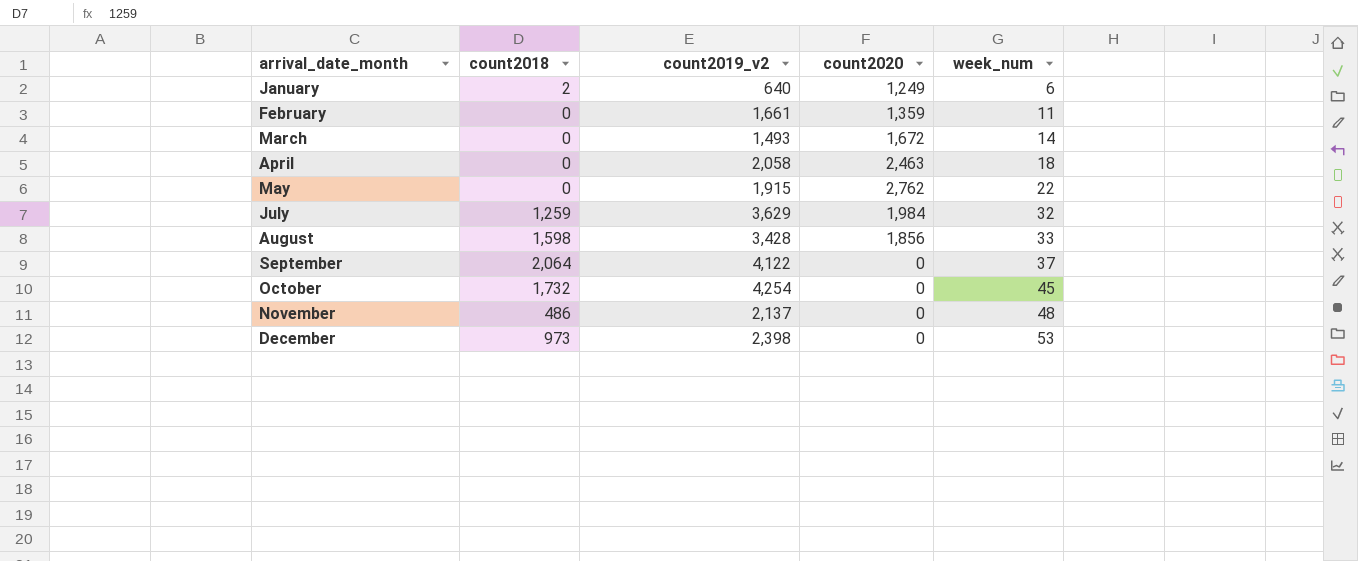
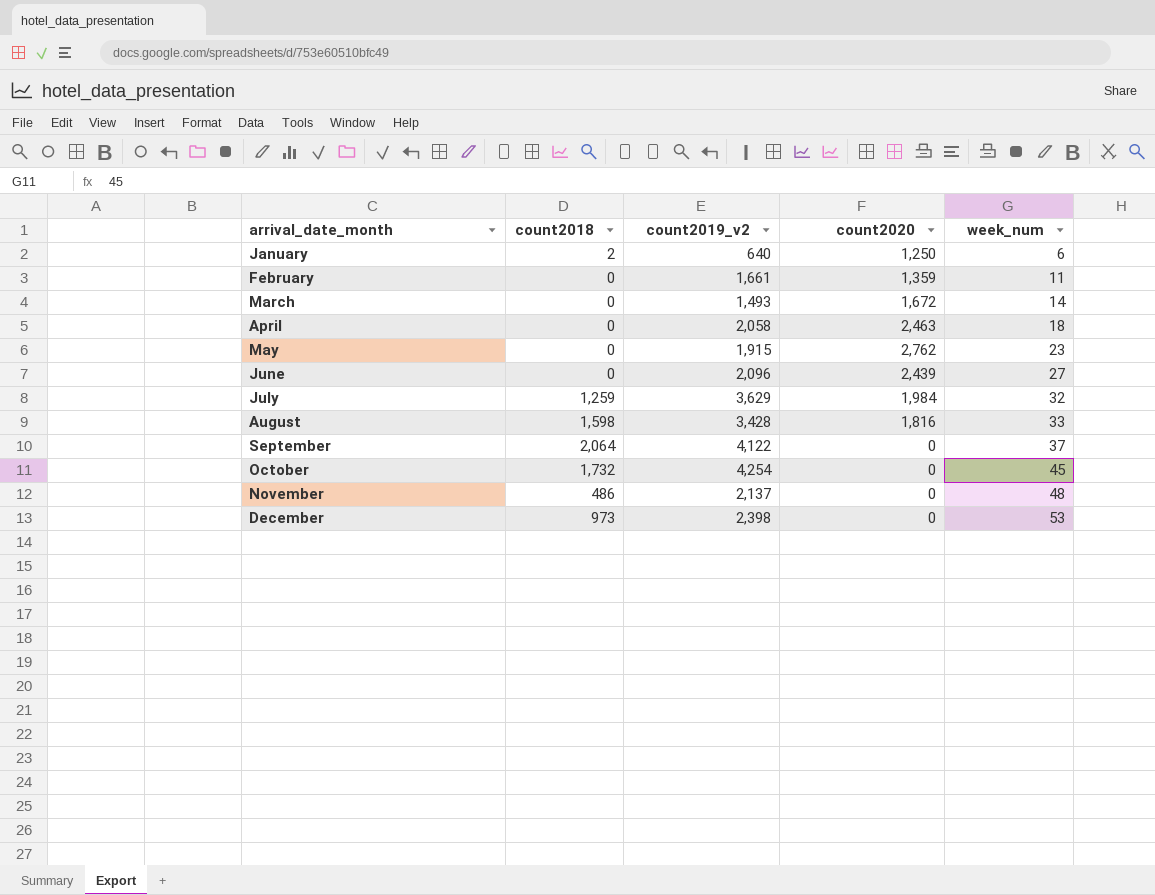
January | count2020: 1,249 -> 1,250
May | week_num: 22 -> 23
row June: none -> 0 | 2,096 | 2,439 | 27
August | count2020: 1,856 -> 1,816

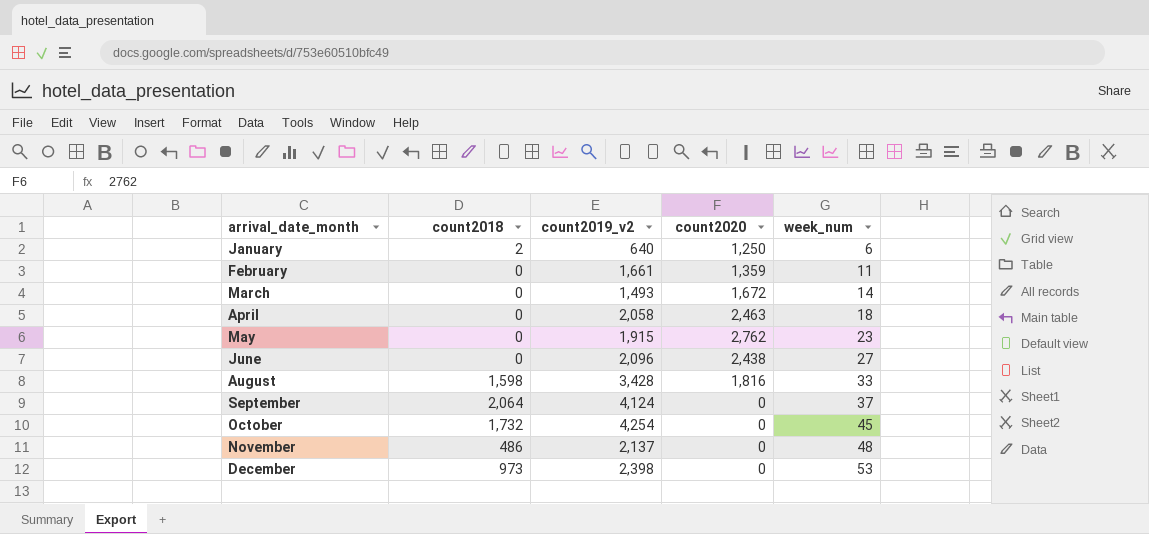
row July: 1,259 | 3,629 | 1,984 | 32 -> none
June | count2020: 2,439 -> 2,438
September | count2019_v2: 4,122 -> 4,124

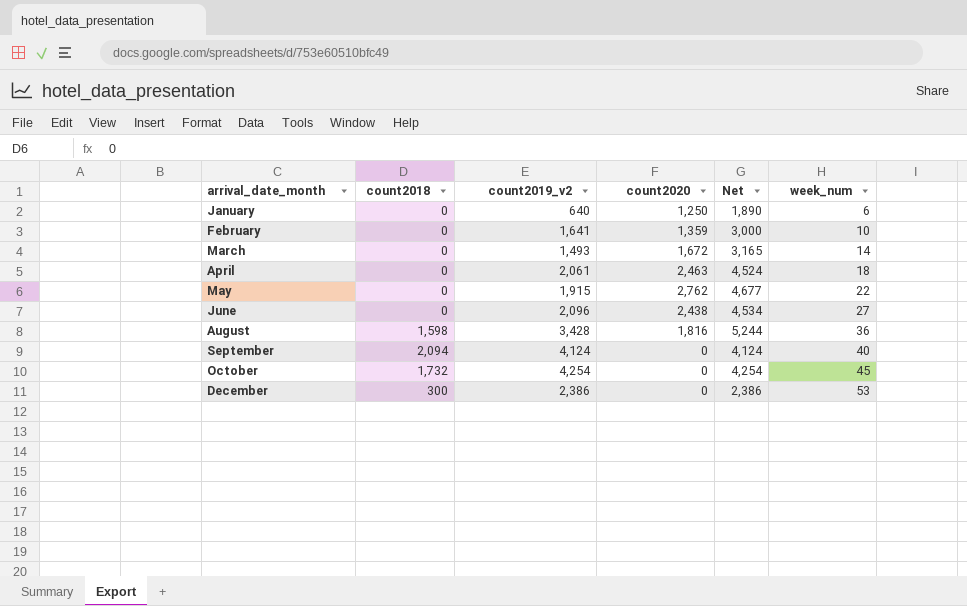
column Net | formula: none -> [count2019_v2] + [count2020]
row November: 486 | 2,137 | 0 | 48 -> none
January | count2018: 2 -> 0
February | count2019_v2: 1,661 -> 1,641
February | week_num: 11 -> 10
April | count2019_v2: 2,058 -> 2,061
May | week_num: 23 -> 22
August | week_num: 33 -> 36
September | count2018: 2,064 -> 2,094
September | week_num: 37 -> 40
December | count2018: 973 -> 300
December | count2019_v2: 2,398 -> 2,386

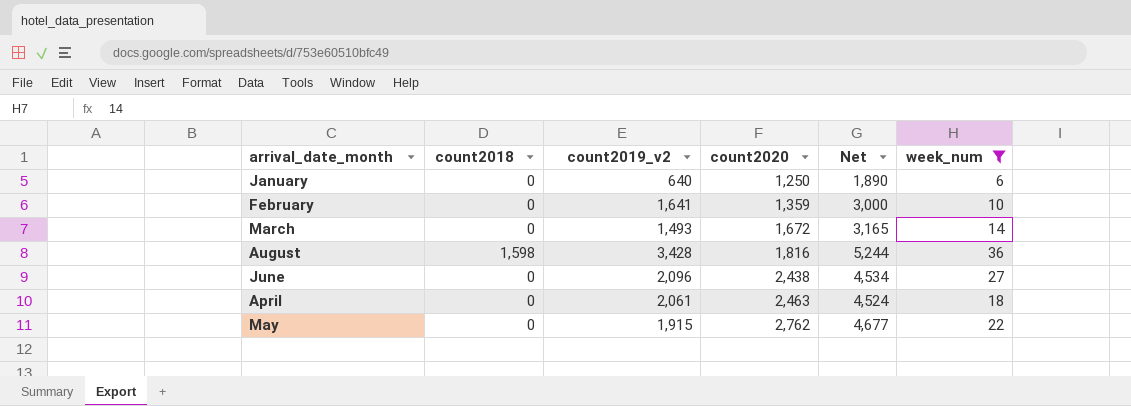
filter: none -> week_num <= 36
row order: arrival_date_month ascending -> count2020 ascending

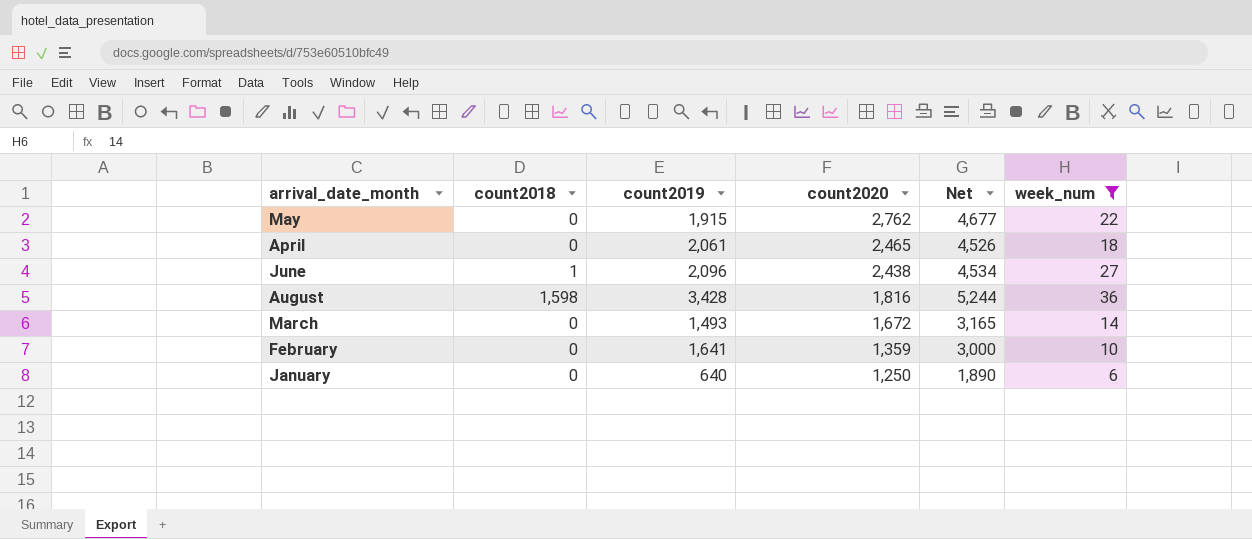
row order: count2020 ascending -> count2020 descending
column name: count2019_v2 -> count2019
April | count2020: 2,463 -> 2,465
April | Net: 4,524 -> 4,526
June | count2018: 0 -> 1

